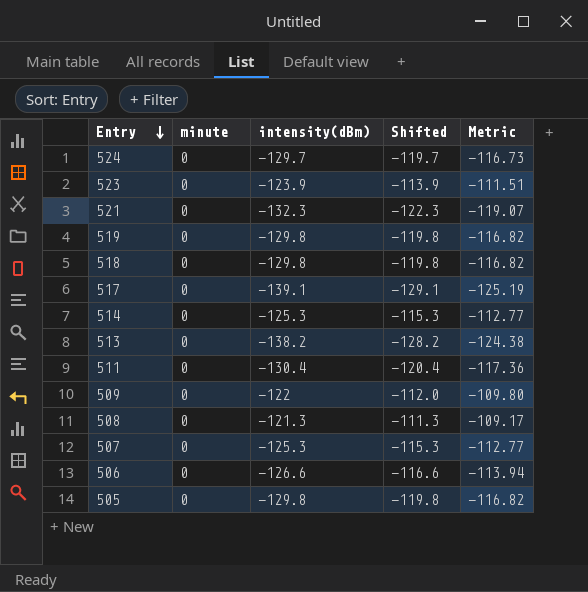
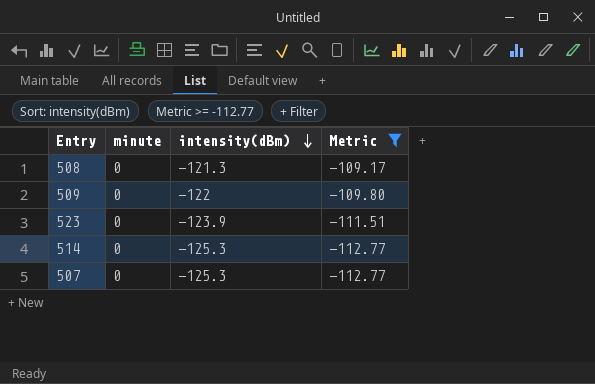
filter: none -> Metric >= -112.77
row order: Entry descending -> intensity(dBm) descending
column Shifted | formula: [intensity(dBm)] + 10 -> none

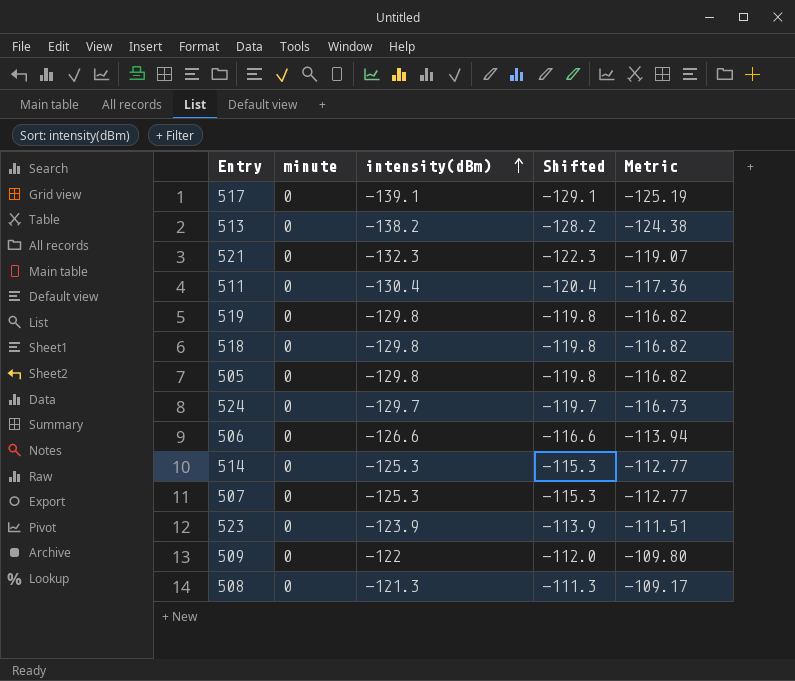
filter: Metric >= -112.77 -> none
row order: intensity(dBm) descending -> intensity(dBm) ascending
column Shifted | formula: none -> [intensity(dBm)] + 10

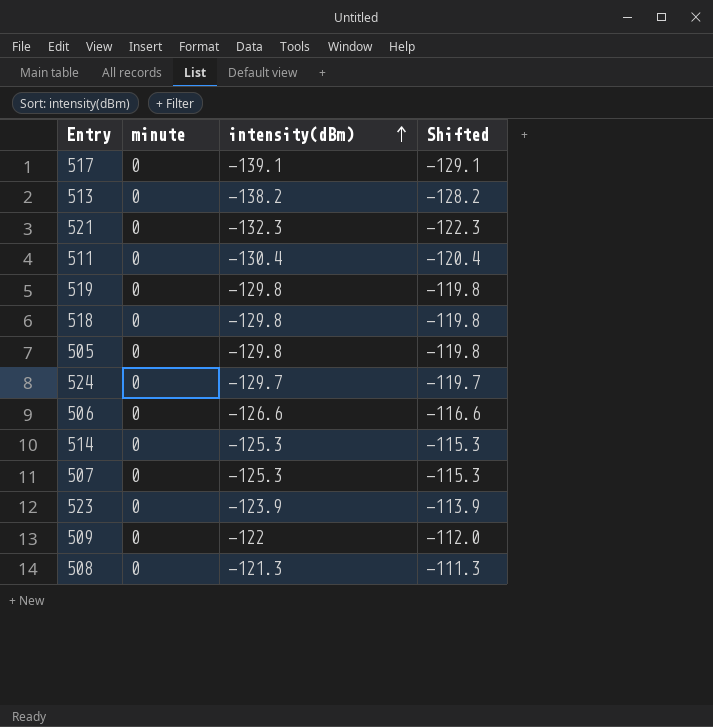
column Metric | formula: [intensity(dBm)] * 0.9 -> none

